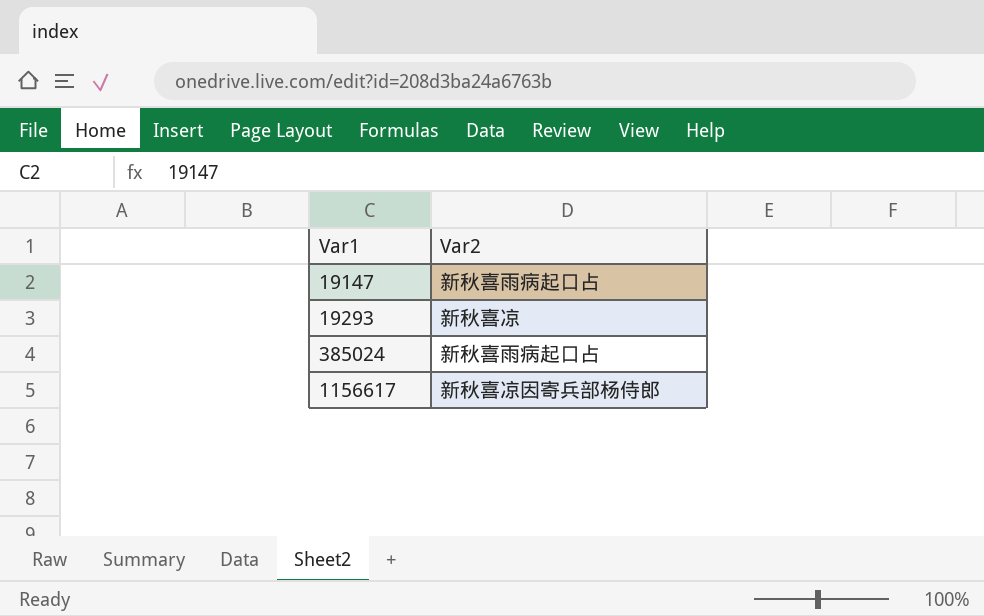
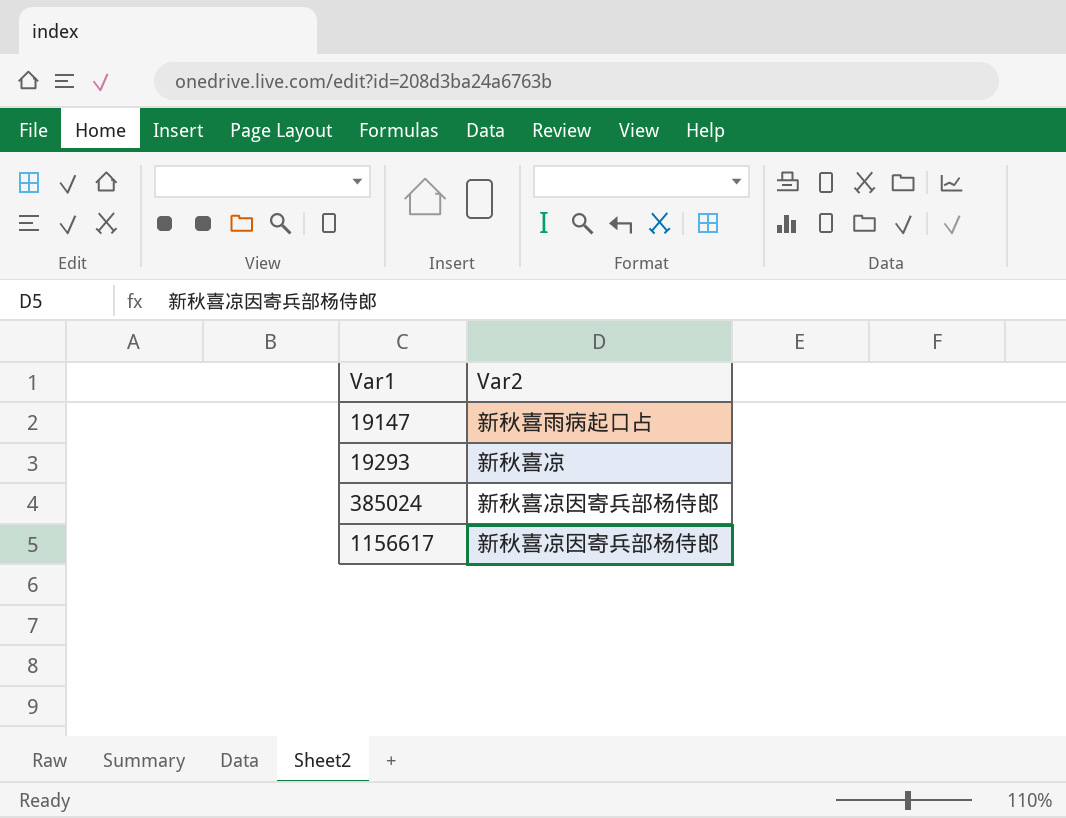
385024 | Var2: 新秋喜雨病起口占 -> 新秋喜凉因寄兵部杨侍郎

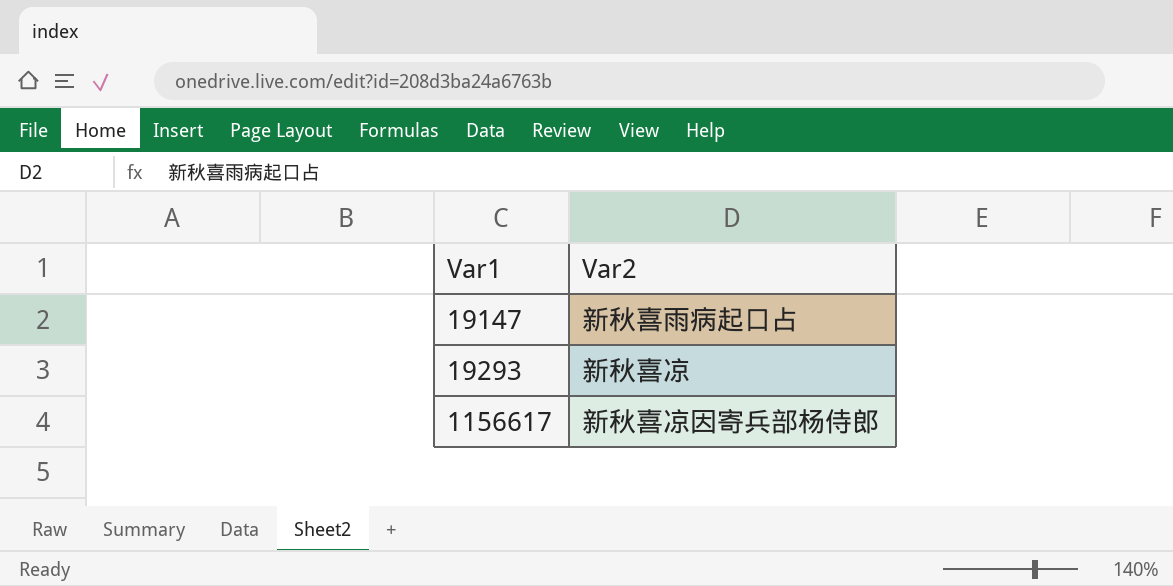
row 385024: 新秋喜凉因寄兵部杨侍郎 -> none

